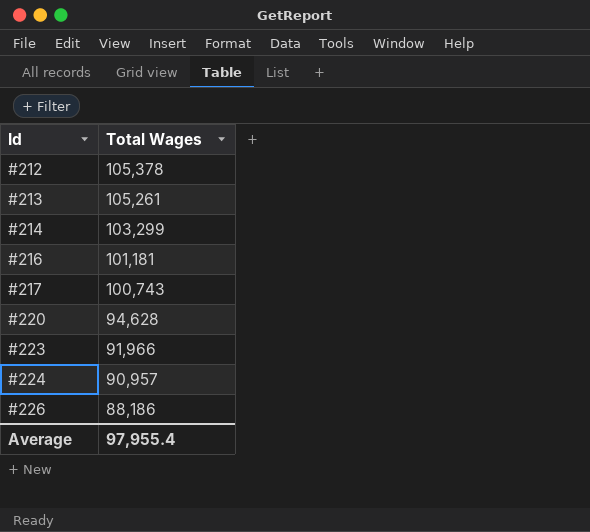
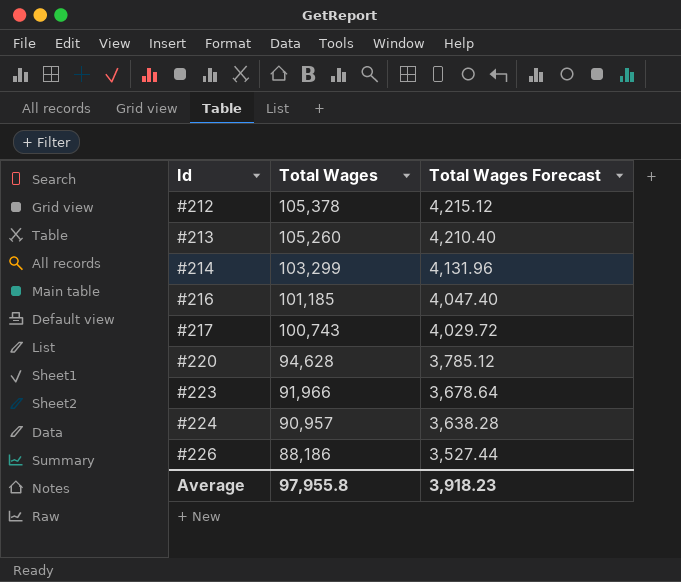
column Total Wages Forecast | formula: none -> [Total Wages] * 0.04
#213 | Total Wages: 105,261 -> 105,260
#216 | Total Wages: 101,181 -> 101,185
Average | Total Wages: 97,955.4 -> 97,955.8

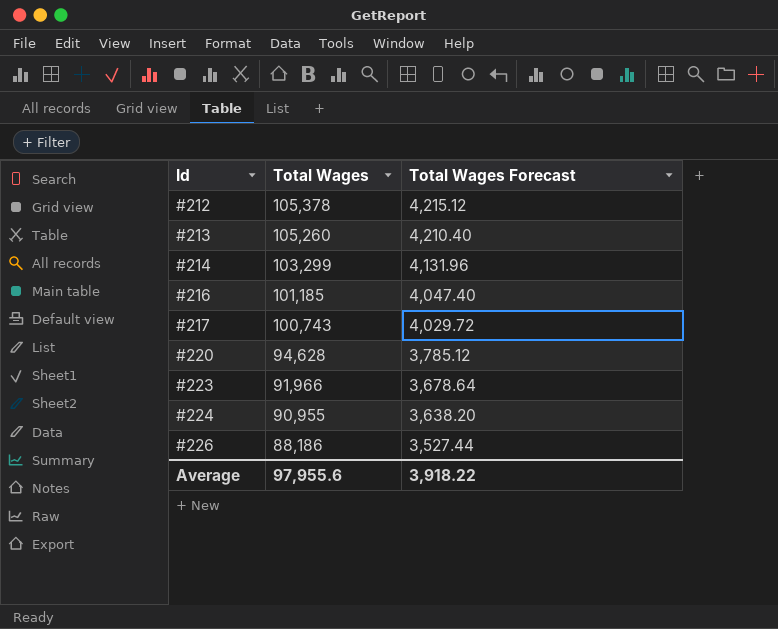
#224 | Total Wages: 90,957 -> 90,955
#224 | Total Wages Forecast: 3,638.28 -> 3,638.20
Average | Total Wages: 97,955.8 -> 97,955.6
Average | Total Wages Forecast: 3,918.23 -> 3,918.22

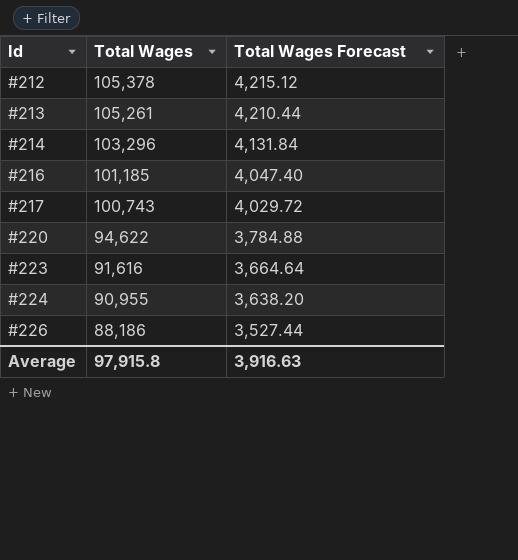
#213 | Total Wages: 105,260 -> 105,261
#213 | Total Wages Forecast: 4,210.40 -> 4,210.44
#214 | Total Wages: 103,299 -> 103,296
#214 | Total Wages Forecast: 4,131.96 -> 4,131.84
#220 | Total Wages: 94,628 -> 94,622
#220 | Total Wages Forecast: 3,785.12 -> 3,784.88
#223 | Total Wages: 91,966 -> 91,616
#223 | Total Wages Forecast: 3,678.64 -> 3,664.64
Average | Total Wages: 97,955.6 -> 97,915.8
Average | Total Wages Forecast: 3,918.22 -> 3,916.63

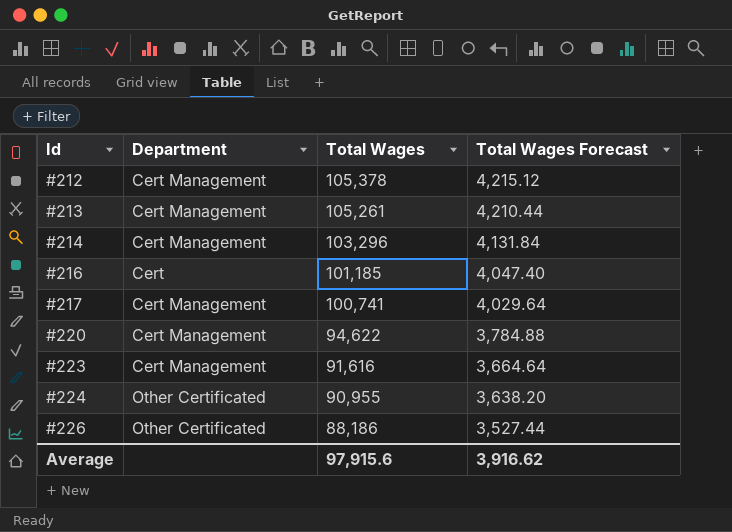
column Department | position: none -> 2
#217 | Total Wages: 100,743 -> 100,741
#217 | Total Wages Forecast: 4,029.72 -> 4,029.64
Average | Total Wages: 97,915.8 -> 97,915.6
Average | Total Wages Forecast: 3,916.63 -> 3,916.62

